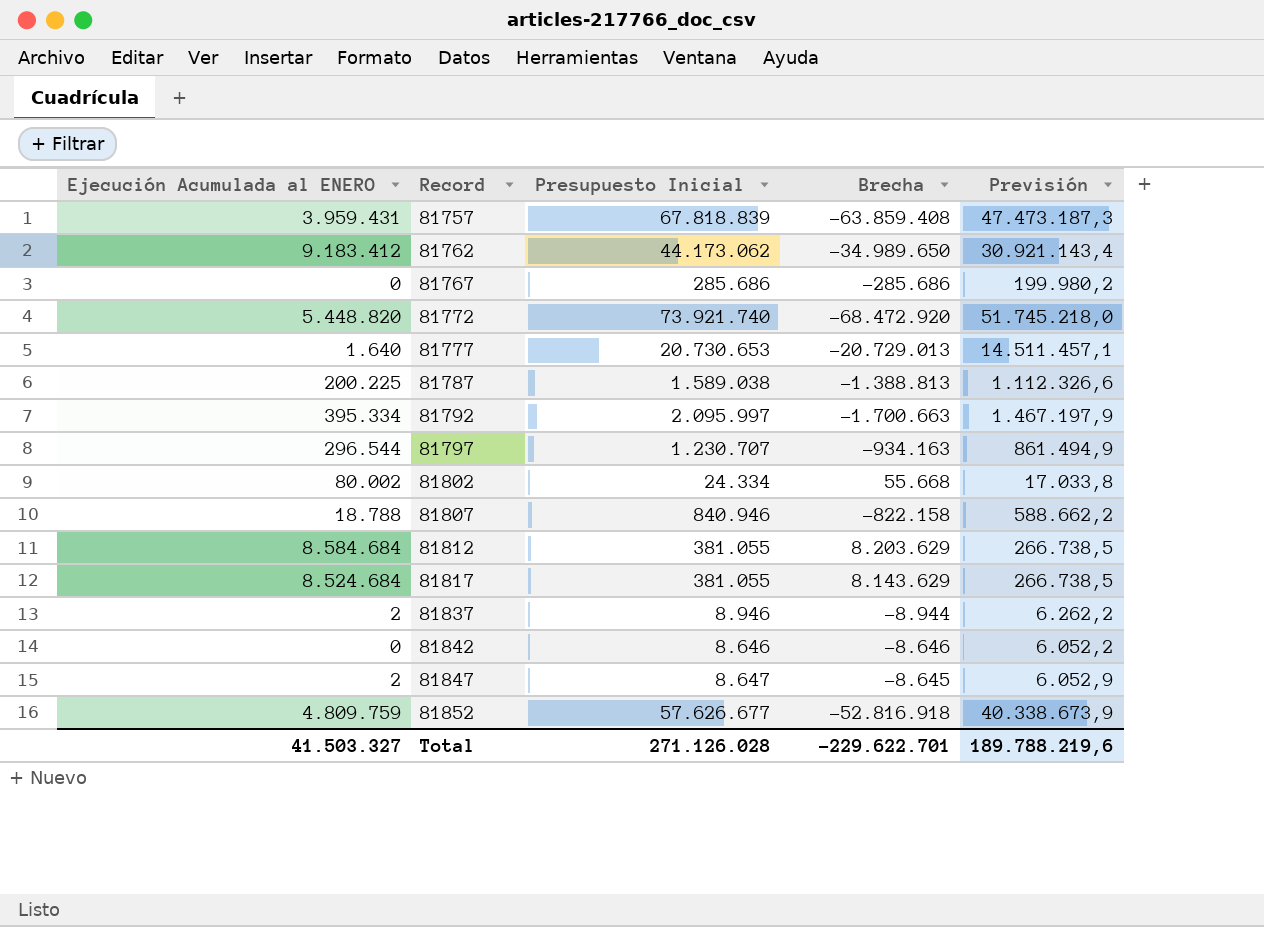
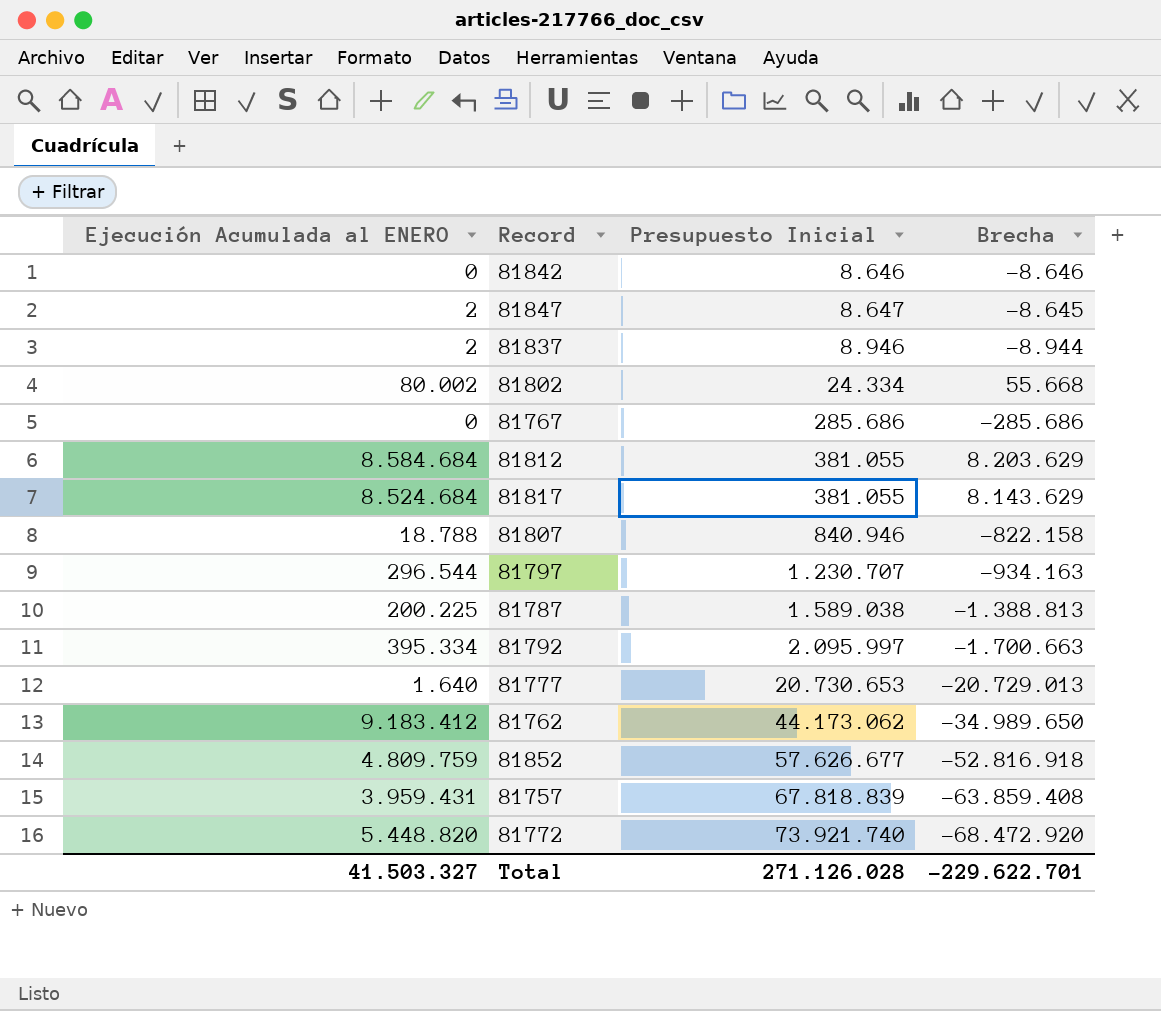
row order: Record ascending -> Presupuesto Inicial ascending
column Previsión | formula: [Presupuesto Inicial] * 0,7 -> none

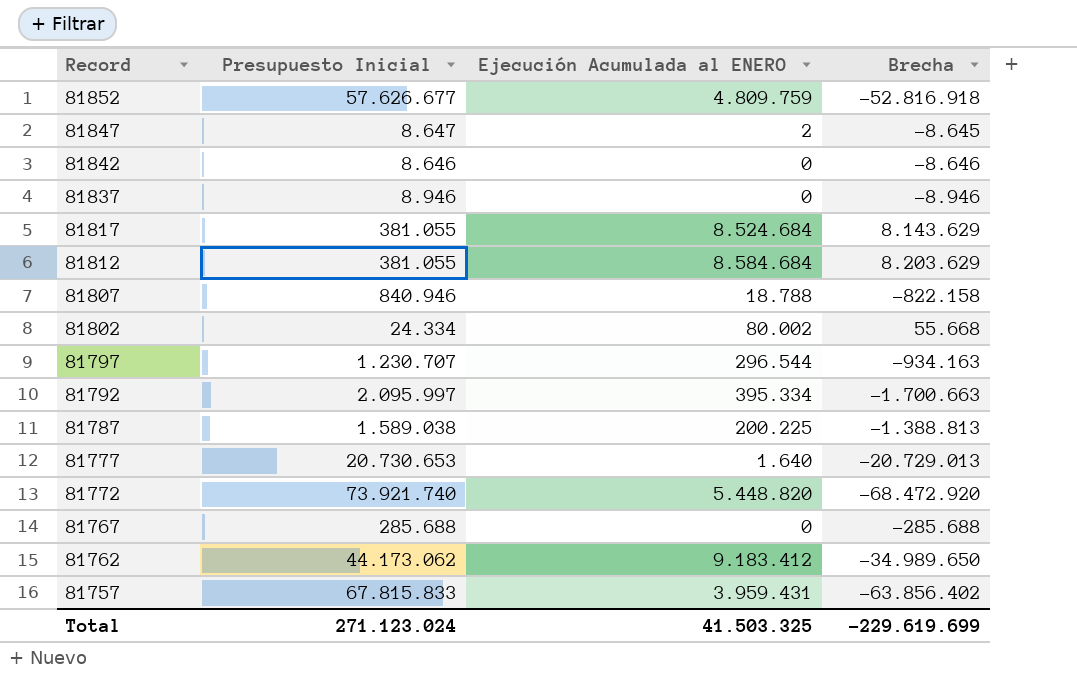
row order: Presupuesto Inicial ascending -> Record descending
column Ejecución Acumulada al ENERO | position: 1 -> 3
81837 | Ejecución Acumulada al ENERO: 2 -> 0
81837 | Brecha: -8.944 -> -8.946
81767 | Presupuesto Inicial: 285.686 -> 285.688
81767 | Brecha: -285.686 -> -285.688
81757 | Presupuesto Inicial: 67.818.839 -> 67.815.833
81757 | Brecha: -63.859.408 -> -63.856.402
Total | Presupuesto Inicial: 271.126.028 -> 271.123.024
Total | Ejecución Acumulada al ENERO: 41.503.327 -> 41.503.325
Total | Brecha: -229.622.701 -> -229.619.699

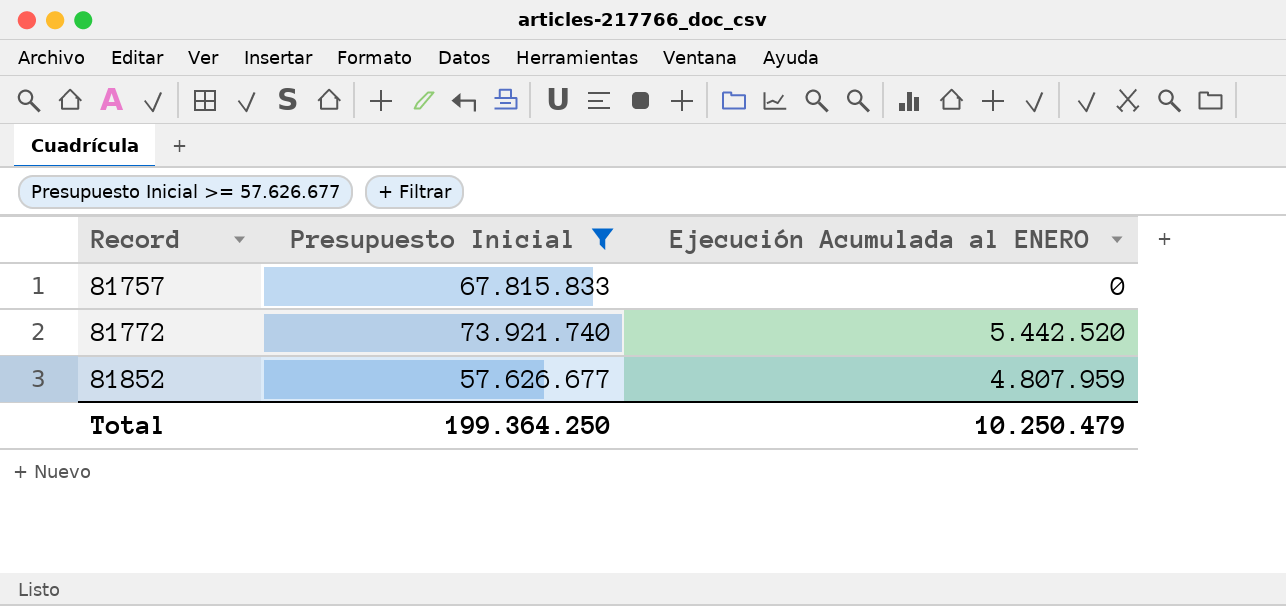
filter: none -> Presupuesto Inicial >= 57.626.677
row order: Record descending -> Record ascending
column Brecha | formula: [Ejecución Acumulada al ENERO] - [Presupuesto Inicial] -> none
81757 | Ejecución Acumulada al ENERO: 3.959.431 -> 0
81772 | Ejecución Acumulada al ENERO: 5.448.820 -> 5.442.520
81852 | Ejecución Acumulada al ENERO: 4.809.759 -> 4.807.959
Total | Presupuesto Inicial: 271.123.024 -> 199.364.250
Total | Ejecución Acumulada al ENERO: 41.503.325 -> 10.250.479

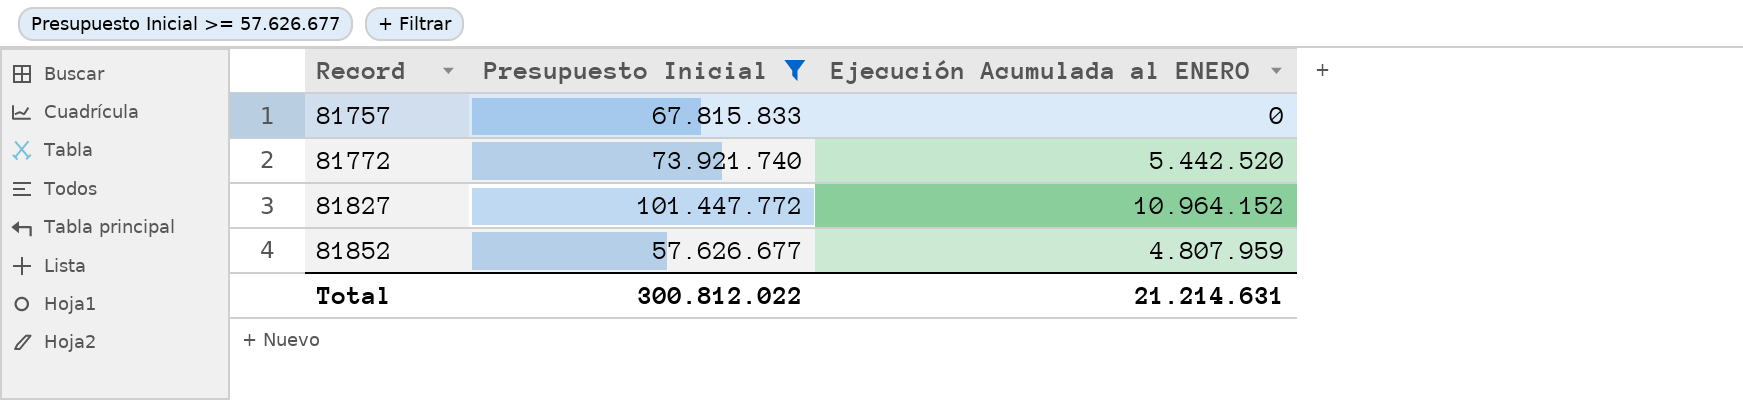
row 81827: none -> 101.447.772 | 10.964.152
Total | Presupuesto Inicial: 199.364.250 -> 300.812.022
Total | Ejecución Acumulada al ENERO: 10.250.479 -> 21.214.631

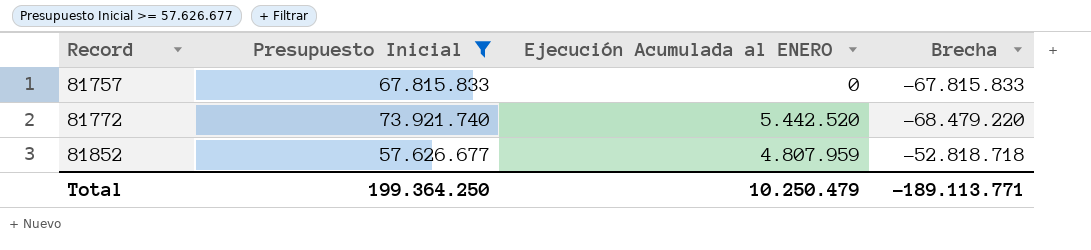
column Brecha | formula: none -> [Ejecución Acumulada al ENERO] - [Presupuesto Inicial]
row 81827: 101.447.772 | 10.964.152 -> none
Total | Presupuesto Inicial: 300.812.022 -> 199.364.250
Total | Ejecución Acumulada al ENERO: 21.214.631 -> 10.250.479

